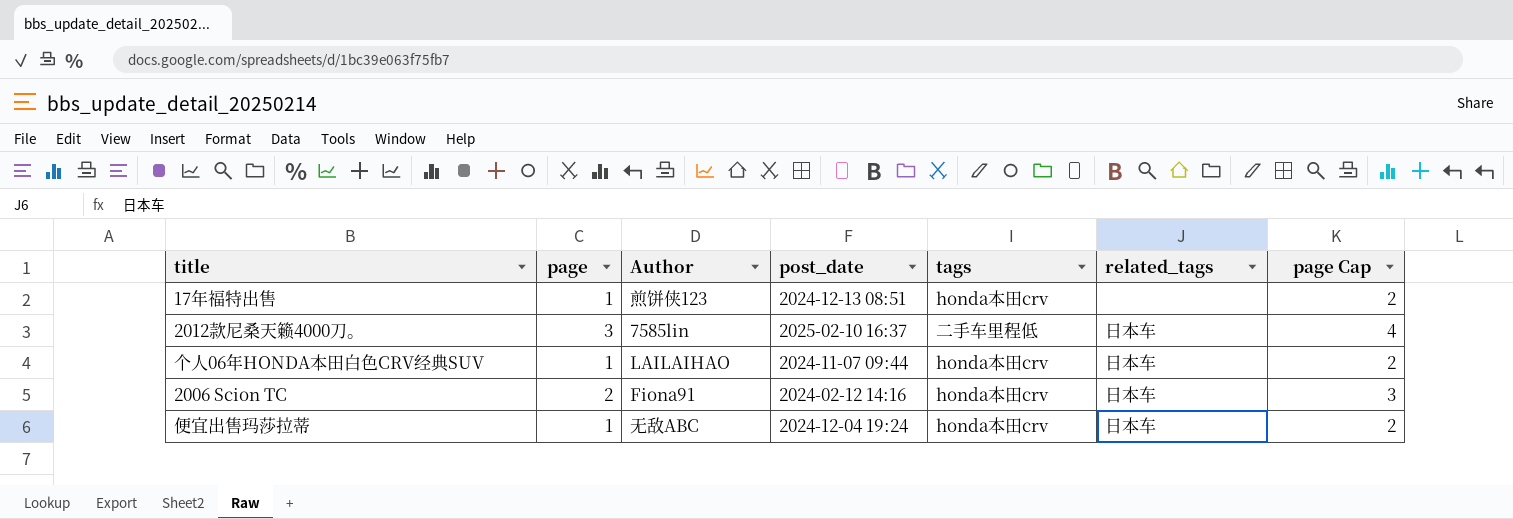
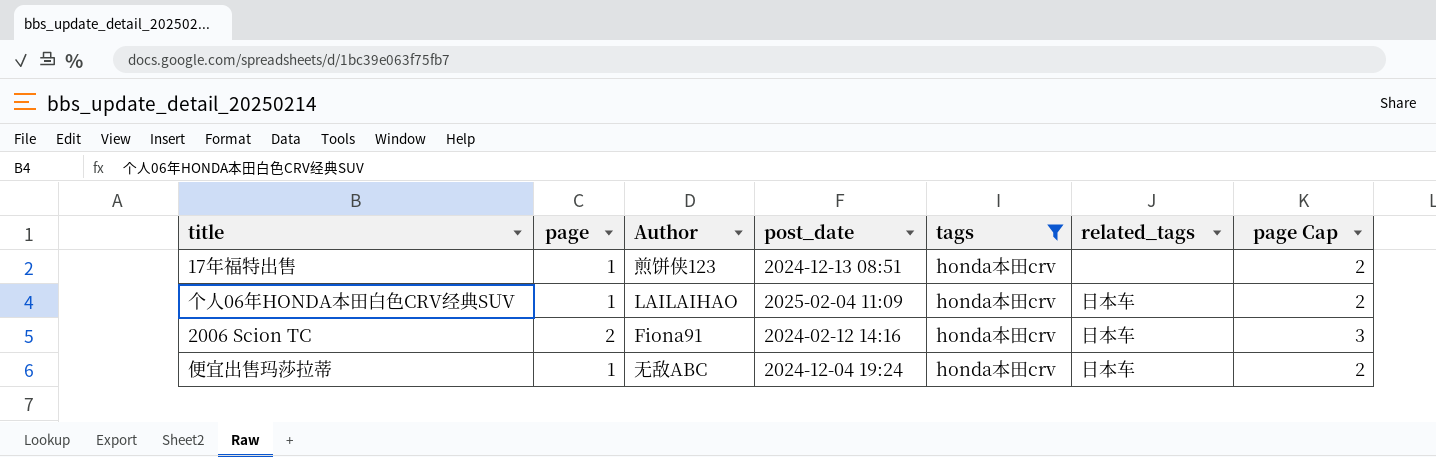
filter: none -> tags = honda本田crv
个人06年HONDA本田白色CRV经典SUV | post_date: 2024-11-07 09:44 -> 2025-02-04 11:09

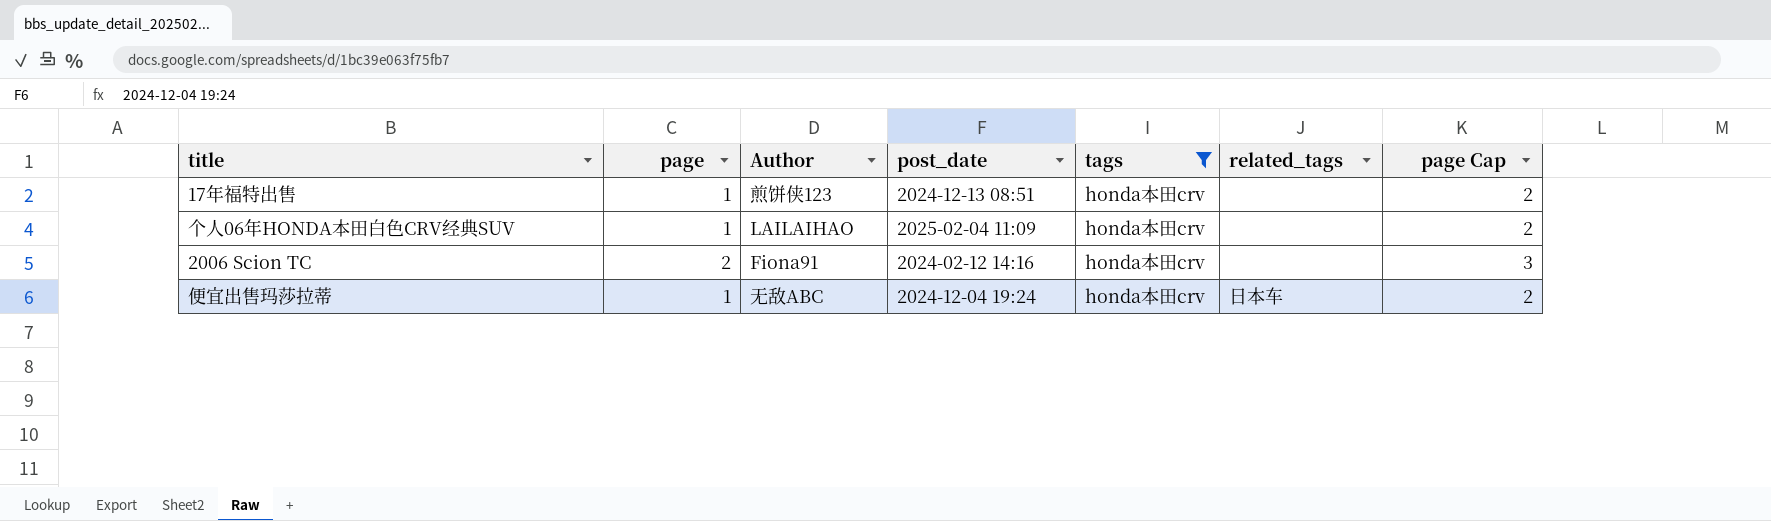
个人06年HONDA本田白色CRV经典SUV | related_tags: 日本车 -> none
2006 Scion TC | related_tags: 日本车 -> none

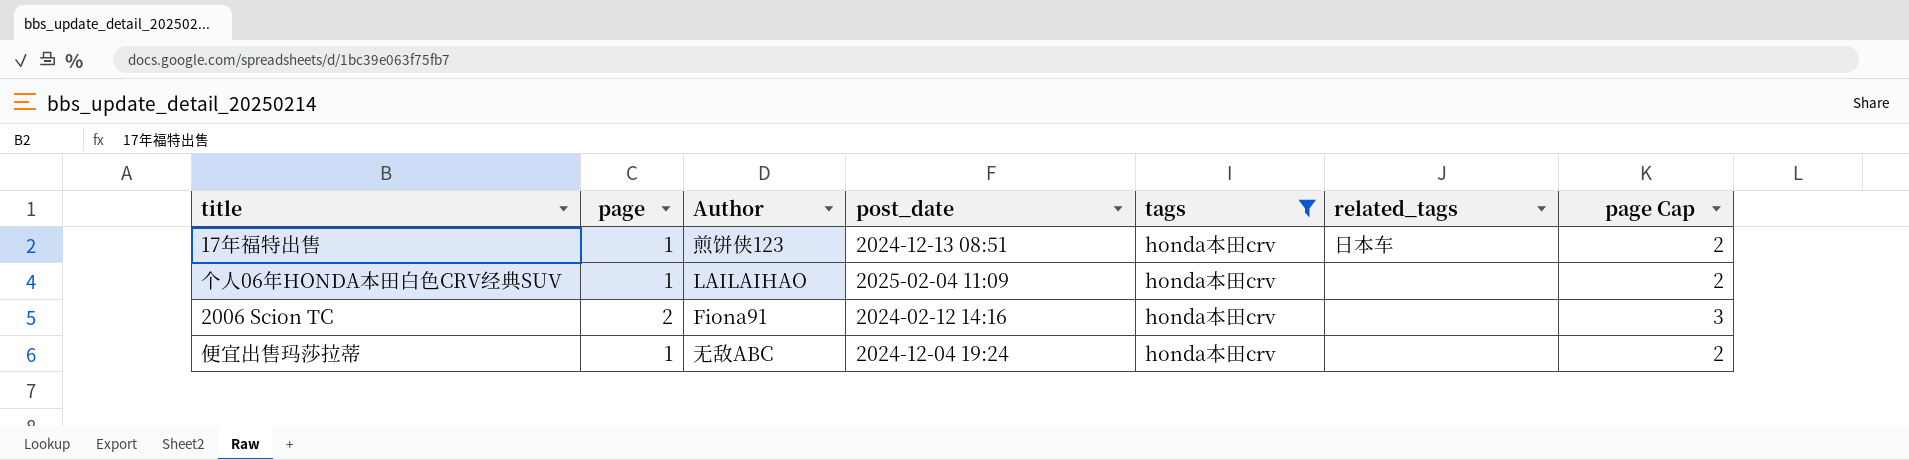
17年福特出售 | related_tags: none -> 日本车
便宜出售玛莎拉蒂 | related_tags: 日本车 -> none

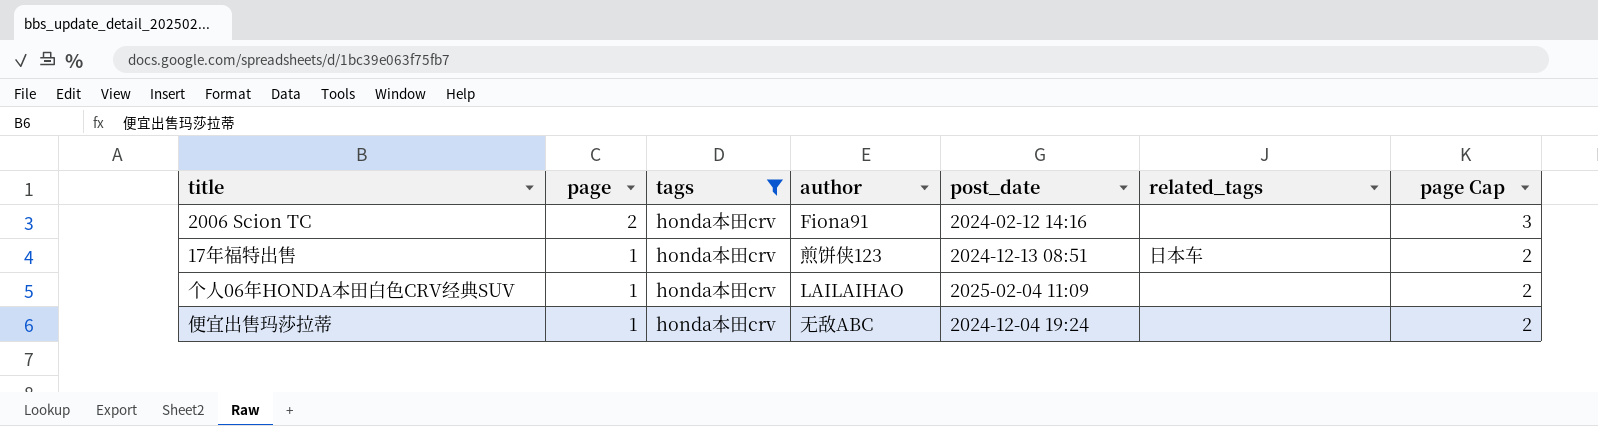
row order: none -> page descending
column tags | position: 5 -> 3
column name: Author -> author

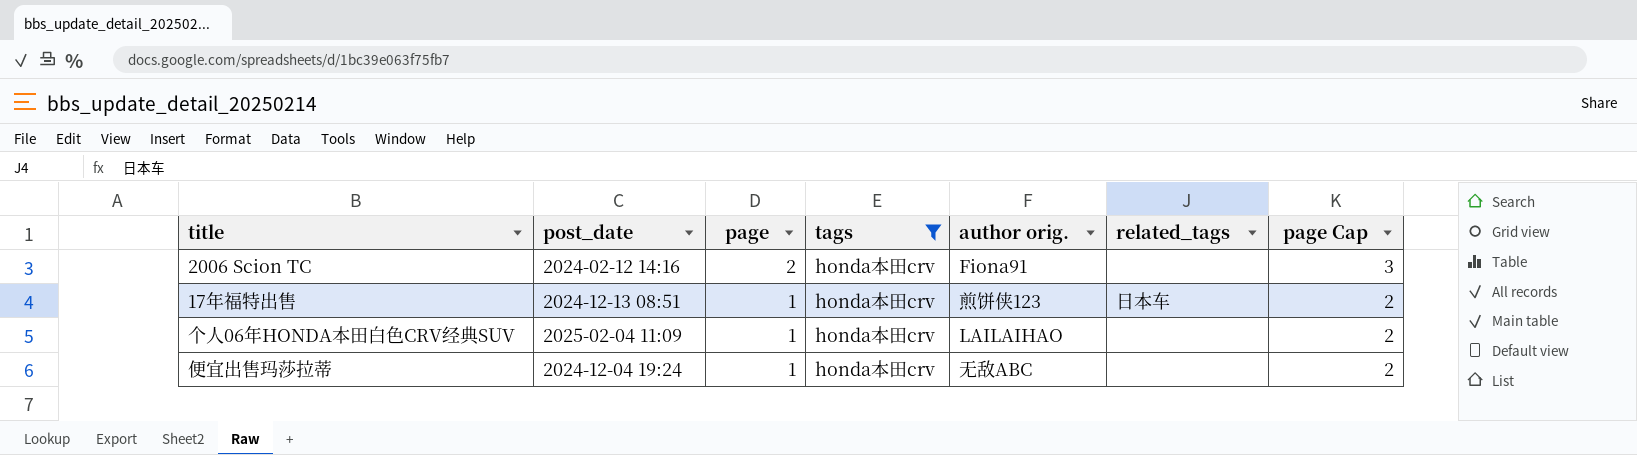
column post_date | position: 5 -> 2
column name: author -> author orig.

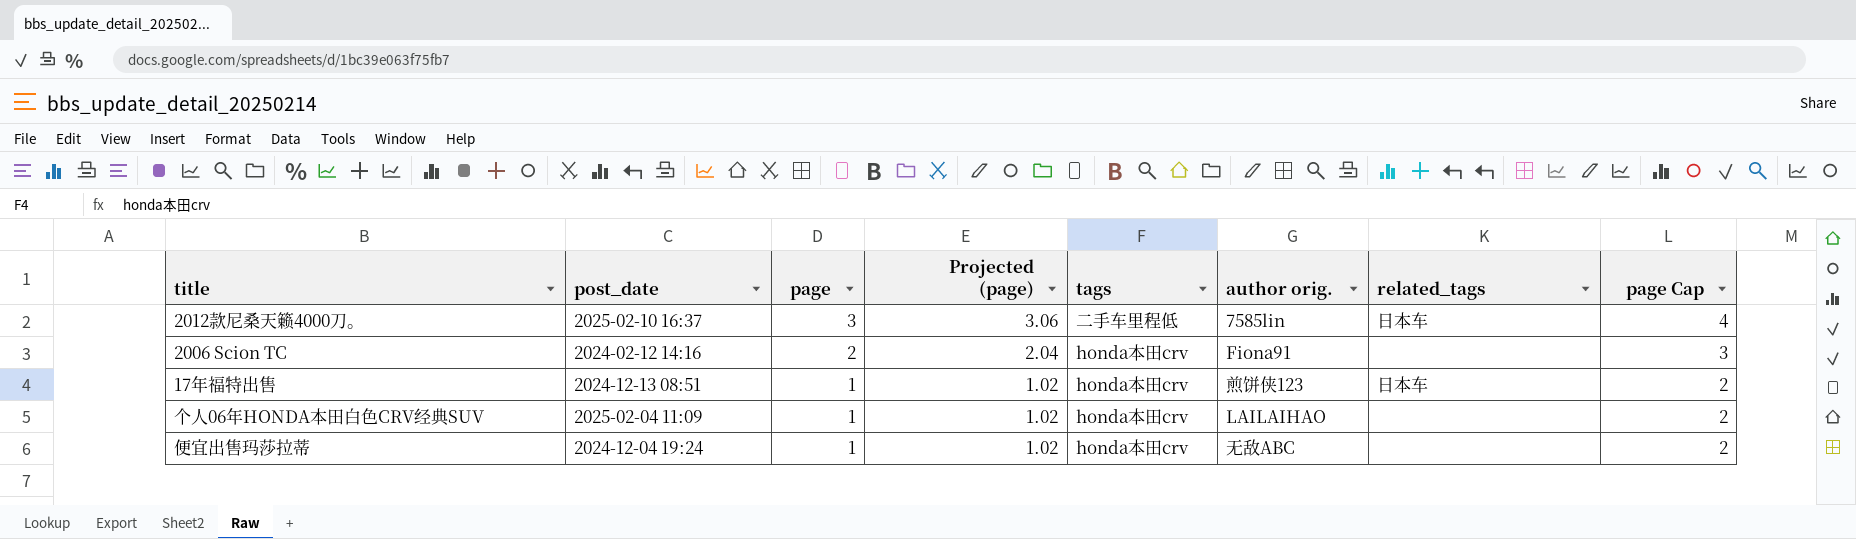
filter: tags = honda本田crv -> none
column Projected (page) | formula: none -> [page] * 1.02

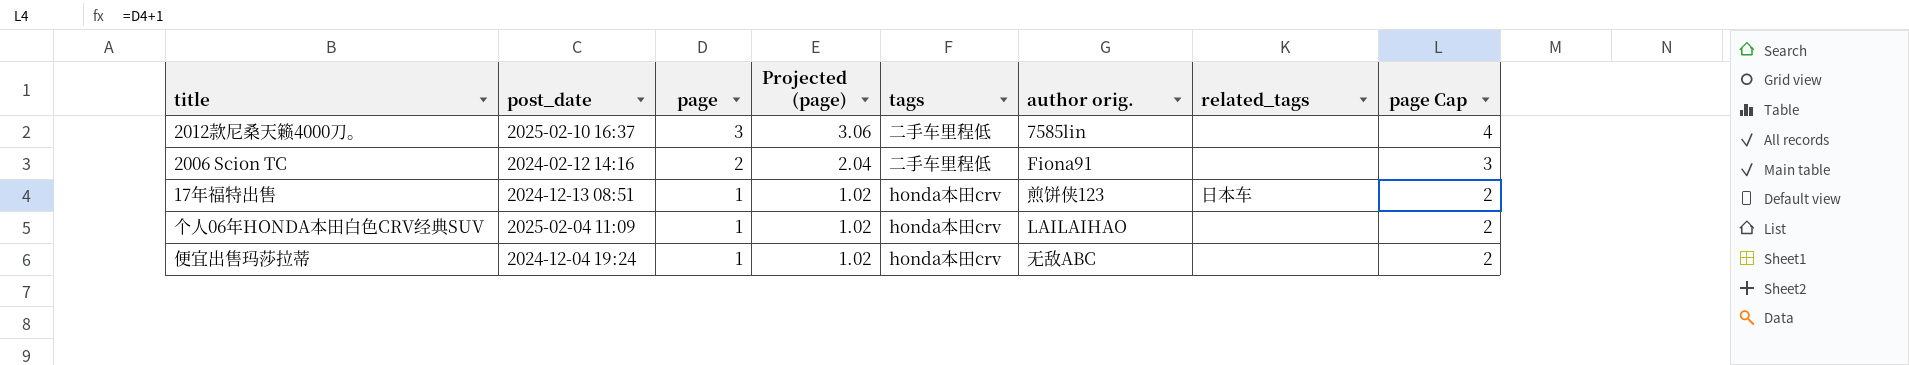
2012款尼桑天籁4000刀。 | related_tags: 日本车 -> none
2006 Scion TC | tags: honda本田crv -> 二手车里程低

